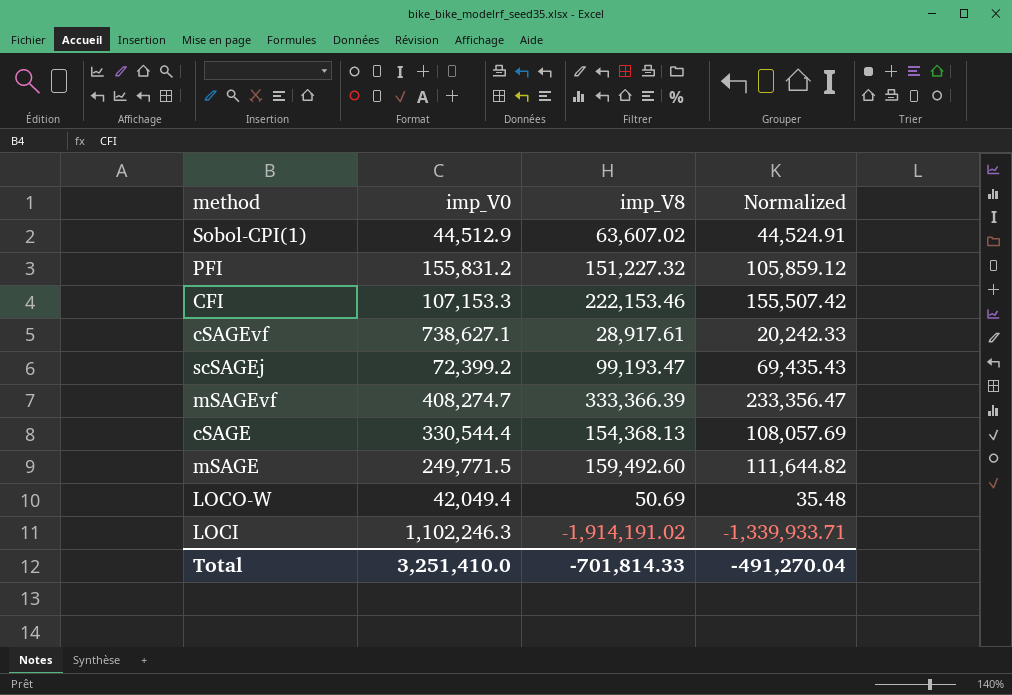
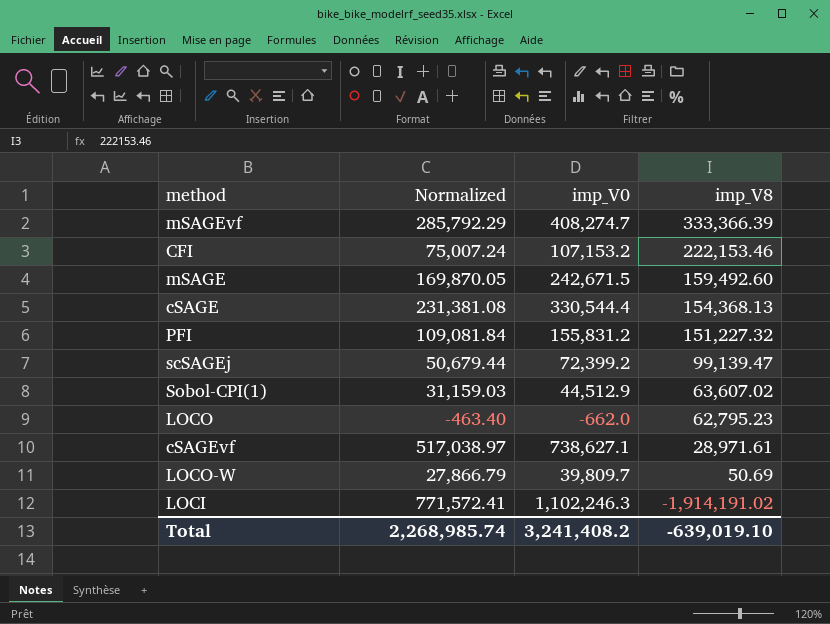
row order: none -> imp_V8 descending
column Normalized | formula: [imp_V8] * 0.7 -> [imp_V0] * 0.7
column Normalized | position: 4 -> 2
CFI | imp_V0: 107,153.3 -> 107,153.2
mSAGE | imp_V0: 249,771.5 -> 242,671.5
scSAGEj | imp_V8: 99,193.47 -> 99,139.47
row LOCO: none -> -463.40 | -662.0 | 62,795.23
cSAGEvf | imp_V8: 28,917.61 -> 28,971.61
LOCO-W | imp_V0: 42,049.4 -> 39,809.7
Total | Normalized: -491,270.04 -> 2,268,985.74
Total | imp_V0: 3,251,410.0 -> 3,241,408.2
Total | imp_V8: -701,814.33 -> -639,019.10

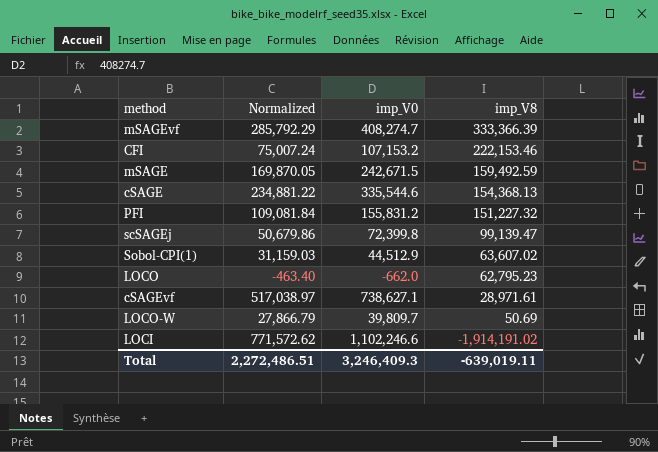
mSAGE | imp_V8: 159,492.60 -> 159,492.59
cSAGE | Normalized: 231,381.08 -> 234,881.22
cSAGE | imp_V0: 330,544.4 -> 335,544.6
scSAGEj | Normalized: 50,679.44 -> 50,679.86
scSAGEj | imp_V0: 72,399.2 -> 72,399.8
LOCI | Normalized: 771,572.41 -> 771,572.62
LOCI | imp_V0: 1,102,246.3 -> 1,102,246.6
Total | Normalized: 2,268,985.74 -> 2,272,486.51
Total | imp_V0: 3,241,408.2 -> 3,246,409.3
Total | imp_V8: -639,019.10 -> -639,019.11

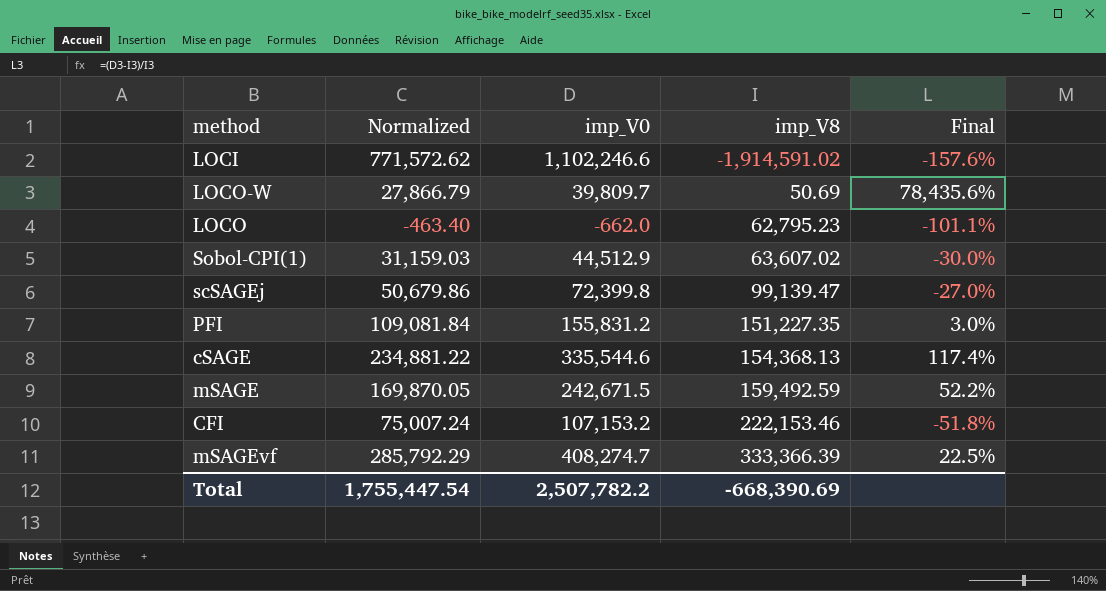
row order: imp_V8 descending -> imp_V8 ascending
column Final | formula: none -> ([imp_V0] - [imp_V8]) / [imp_V8]
row cSAGEvf: 517,038.97 | 738,627.1 | 28,971.61 -> none
LOCI | imp_V8: -1,914,191.02 -> -1,914,591.02
PFI | imp_V8: 151,227.32 -> 151,227.35
Total | Normalized: 2,272,486.51 -> 1,755,447.54
Total | imp_V0: 3,246,409.3 -> 2,507,782.2
Total | imp_V8: -639,019.11 -> -668,390.69

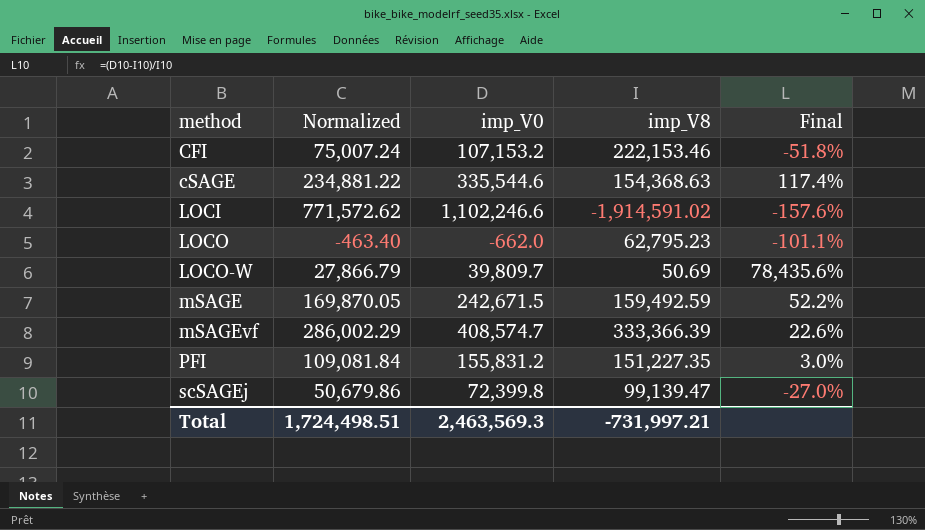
row order: imp_V8 ascending -> method ascending
row Sobol-CPI(1): 31,159.03 | 44,512.9 | 63,607.02 | -30.0% -> none
cSAGE | imp_V8: 154,368.13 -> 154,368.63
mSAGEvf | Normalized: 285,792.29 -> 286,002.29
mSAGEvf | imp_V0: 408,274.7 -> 408,574.7
mSAGEvf | Final: 22.5% -> 22.6%
Total | Normalized: 1,755,447.54 -> 1,724,498.51
Total | imp_V0: 2,507,782.2 -> 2,463,569.3
Total | imp_V8: -668,390.69 -> -731,997.21

